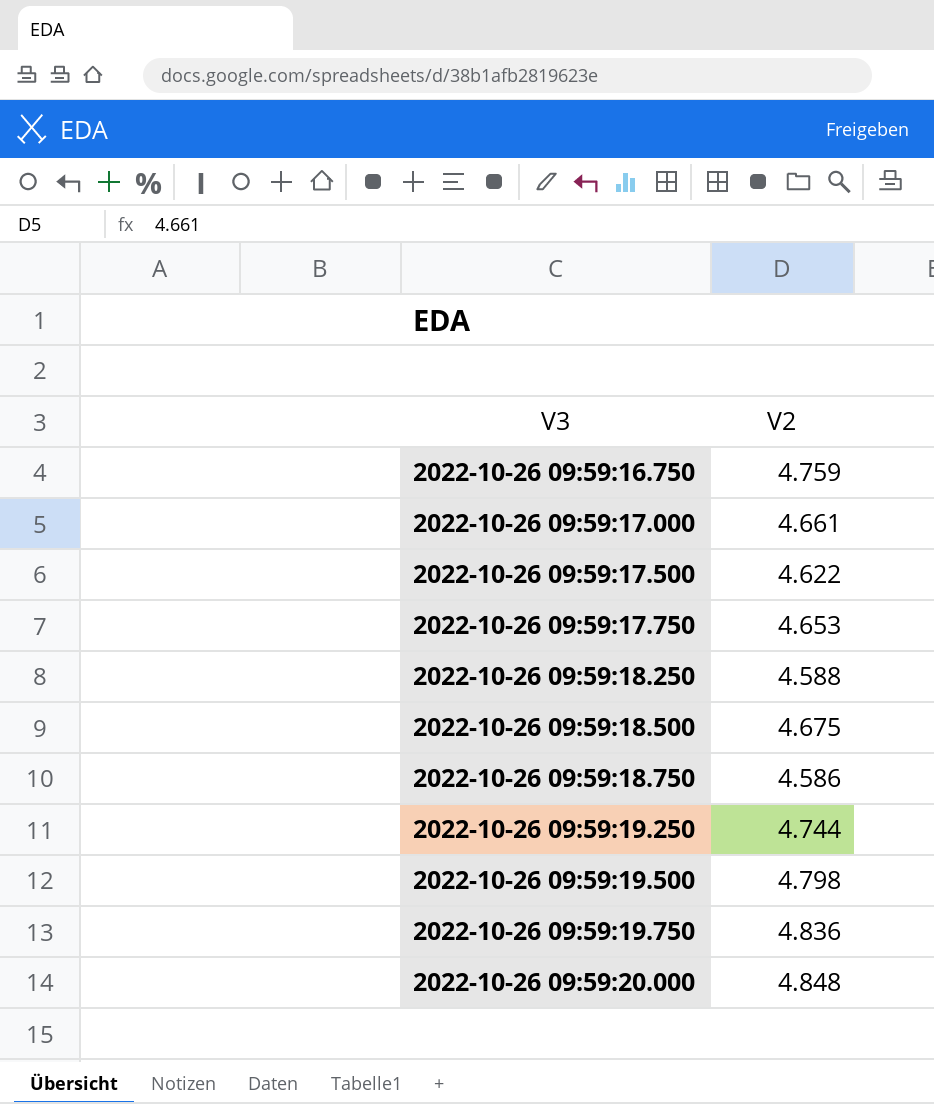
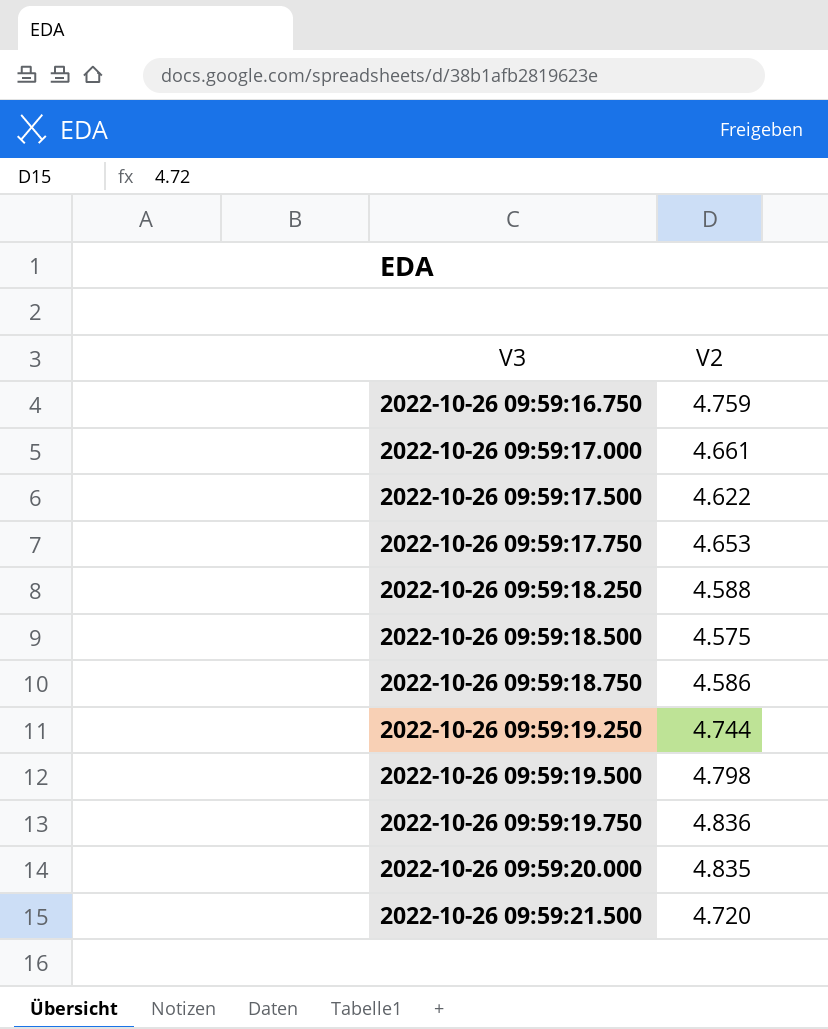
2022-10-26 09:59:18.500 | V2: 4.675 -> 4.575
2022-10-26 09:59:20.000 | V2: 4.848 -> 4.835
row 2022-10-26 09:59:21.500: none -> 4.720

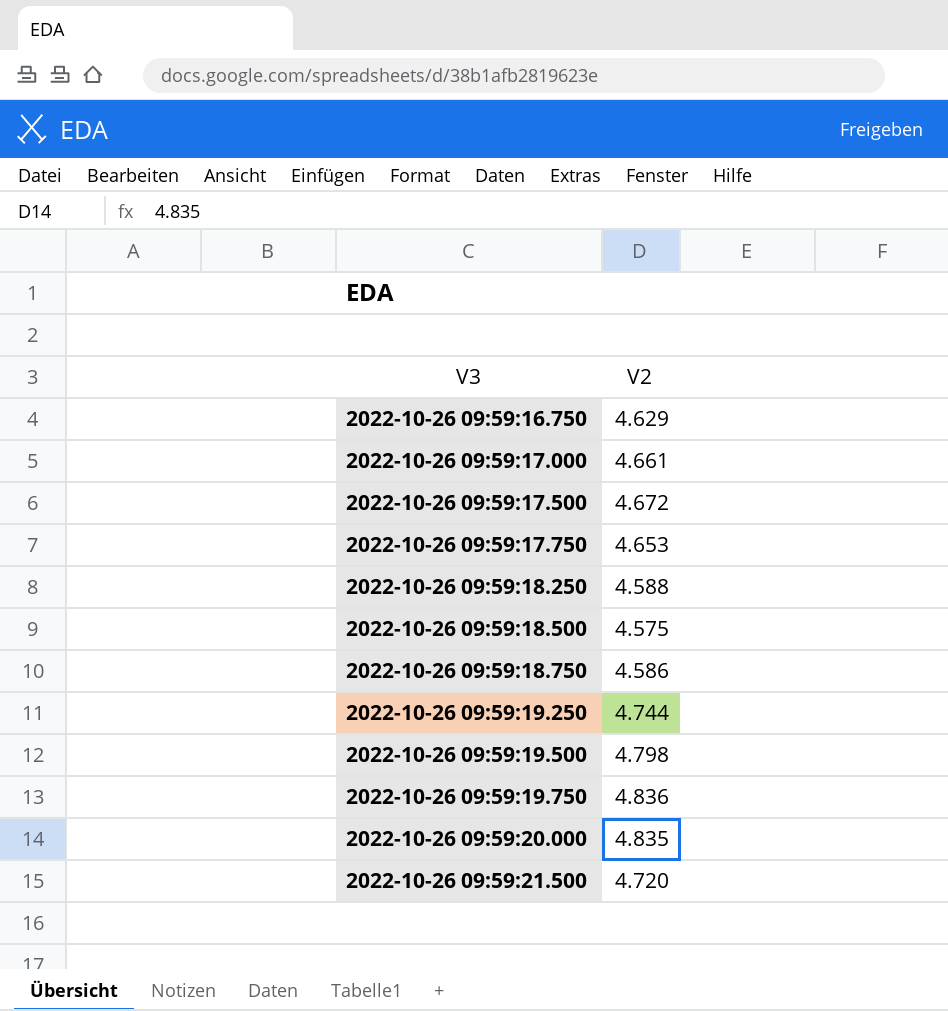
2022-10-26 09:59:16.750 | V2: 4.759 -> 4.629
2022-10-26 09:59:17.500 | V2: 4.622 -> 4.672

